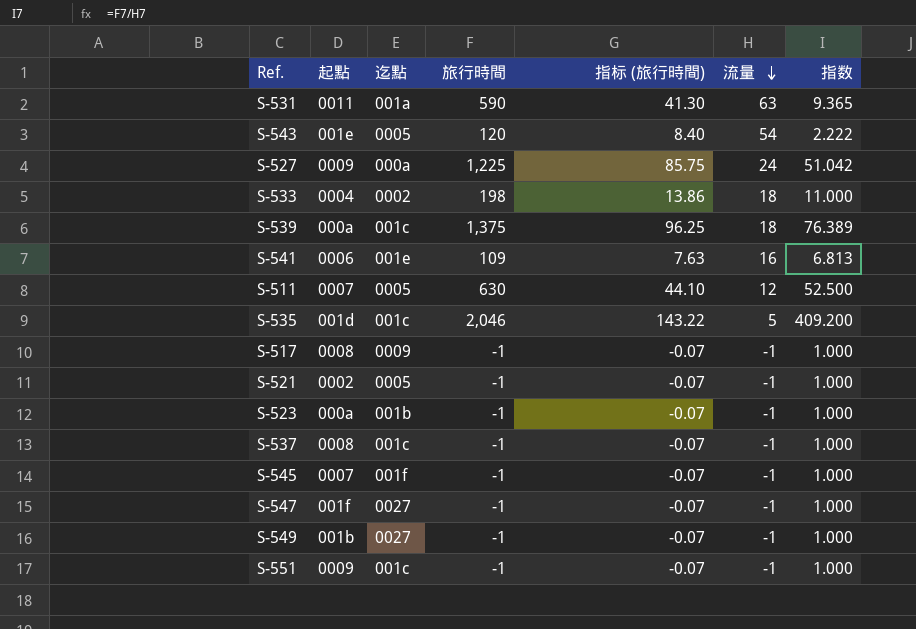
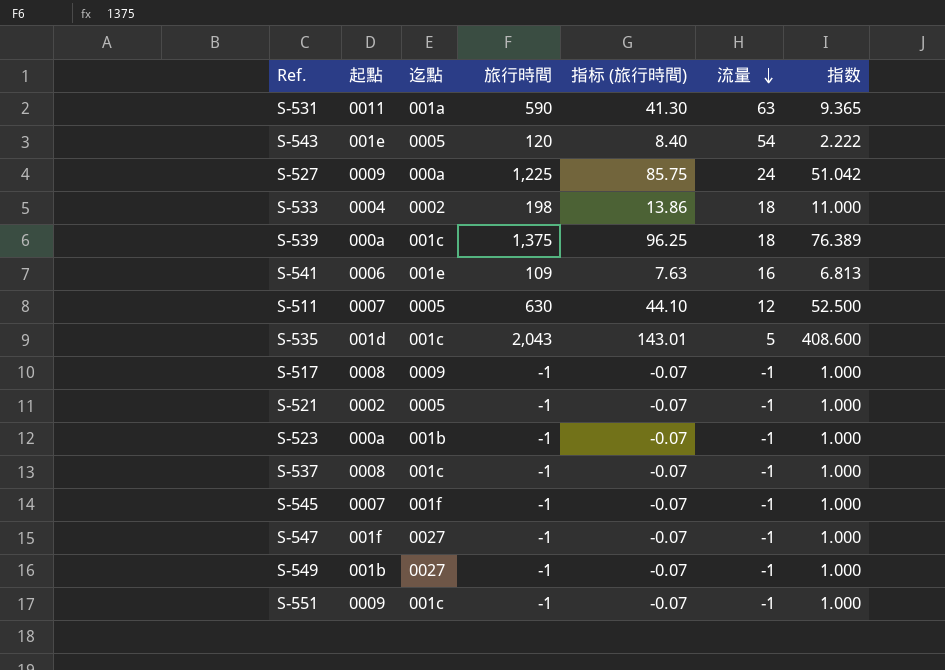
S-535 | 旅行時間: 2,046 -> 2,043
S-535 | 指标 (旅行時間): 143.22 -> 143.01
S-535 | 指数: 409.200 -> 408.600

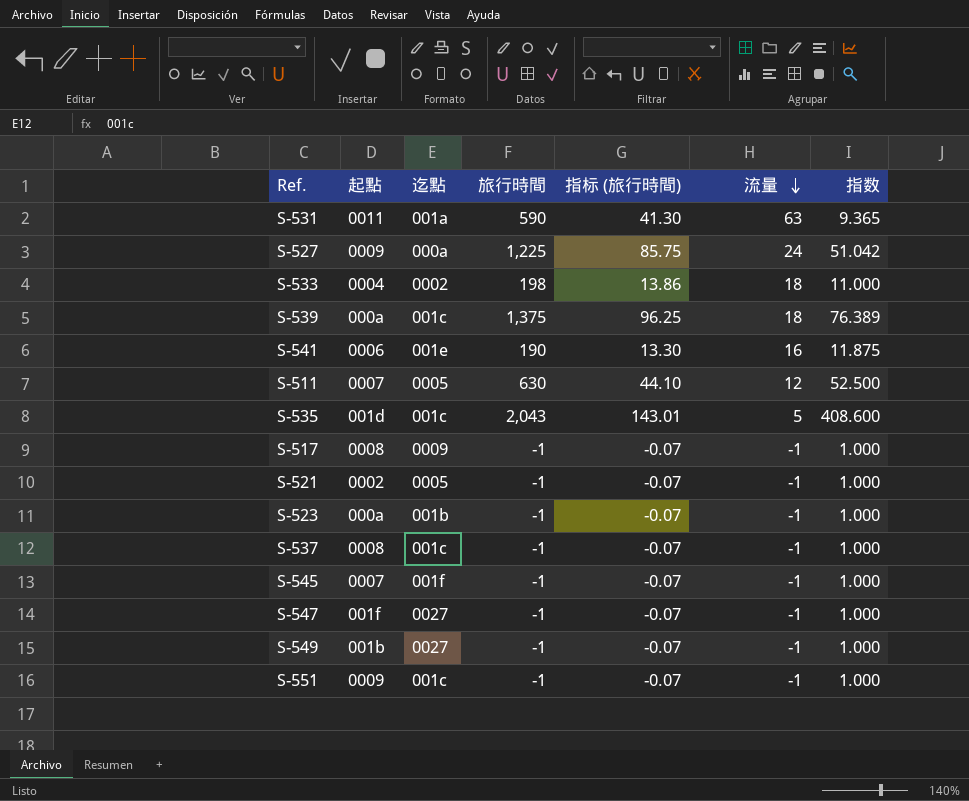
row S-543: 001e | 0005 | 120 | 8.40 | 54 | 2.222 -> none
S-541 | 旅行時間: 109 -> 190
S-541 | 指标 (旅行時間): 7.63 -> 13.30
S-541 | 指数: 6.813 -> 11.875

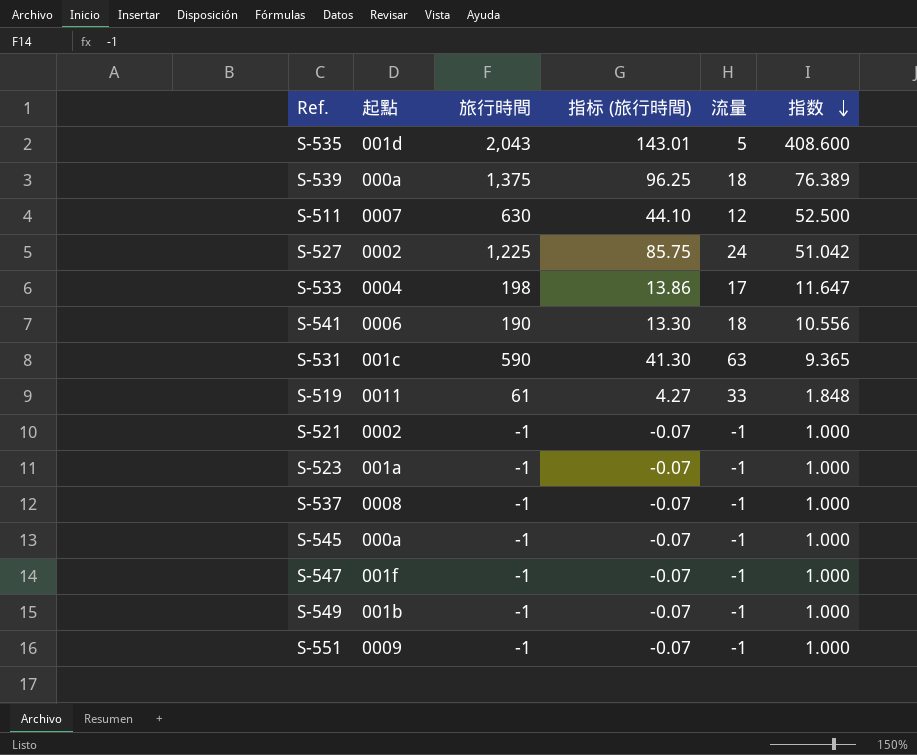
row order: 流量 descending -> 指数 descending
column 迄點 | position: 3 -> none
row S-517: 0008 | 0009 | -1 | -0.07 | -1 | 1.000 -> none
S-527 | 起點: 0009 -> 0002
S-533 | 流量: 18 -> 17
S-533 | 指数: 11.000 -> 11.647
S-541 | 流量: 16 -> 18
S-541 | 指数: 11.875 -> 10.556
S-531 | 起點: 0011 -> 001c
row S-519: none -> 0011 | 61 | 4.27 | 33 | 1.848
S-523 | 起點: 000a -> 001a
S-545 | 起點: 0007 -> 000a

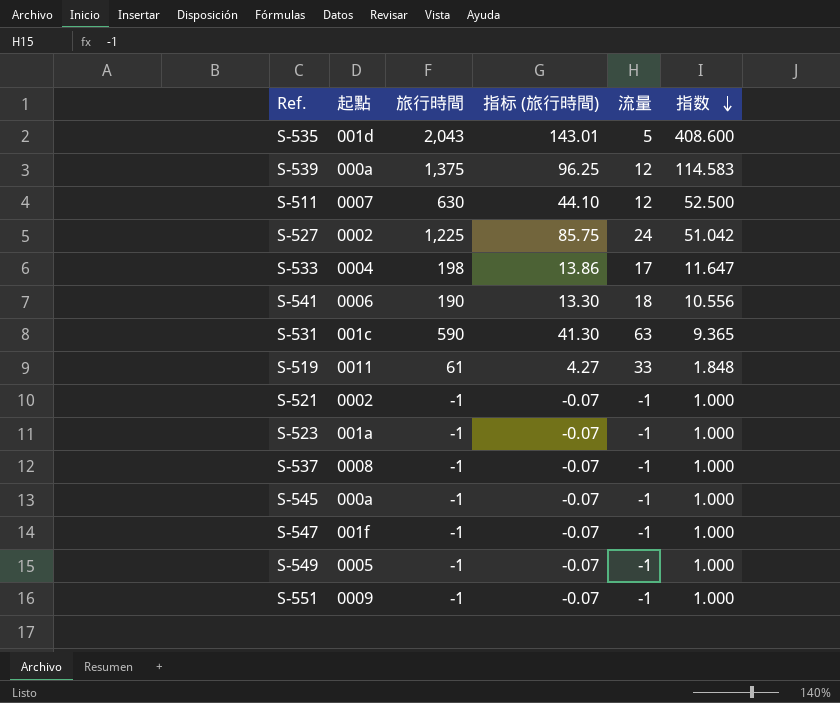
S-539 | 流量: 18 -> 12
S-539 | 指数: 76.389 -> 114.583
S-549 | 起點: 001b -> 0005

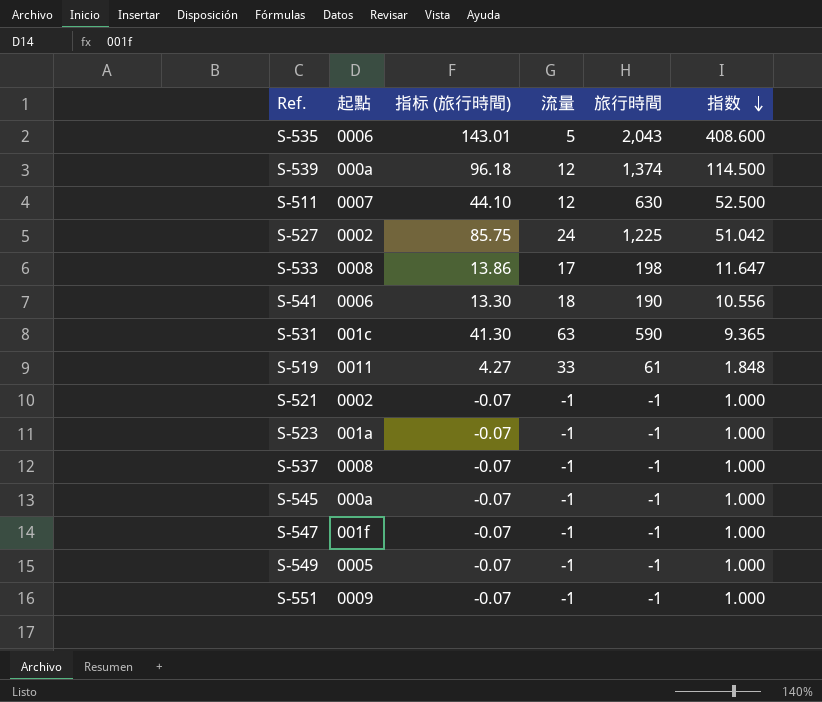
column 旅行時間 | position: 3 -> 5
S-535 | 起點: 001d -> 0006
S-539 | 指标 (旅行時間): 96.25 -> 96.18
S-539 | 旅行時間: 1,375 -> 1,374
S-539 | 指数: 114.583 -> 114.500
S-533 | 起點: 0004 -> 0008

